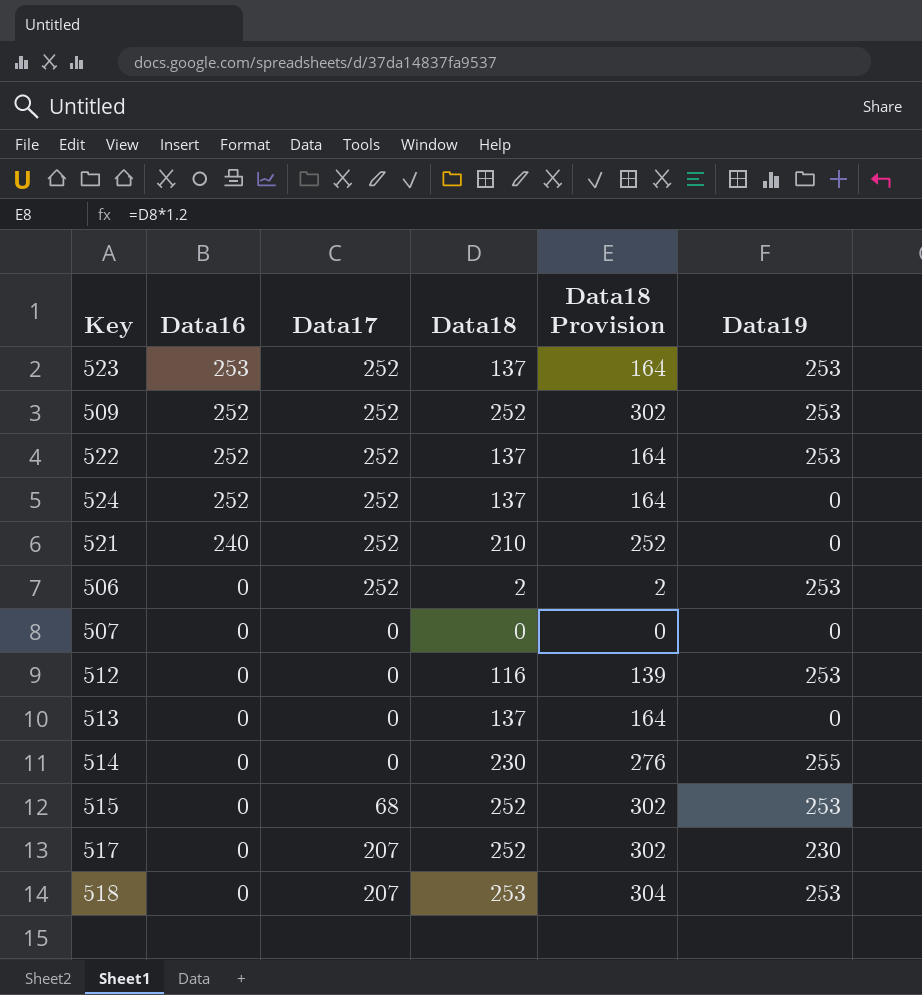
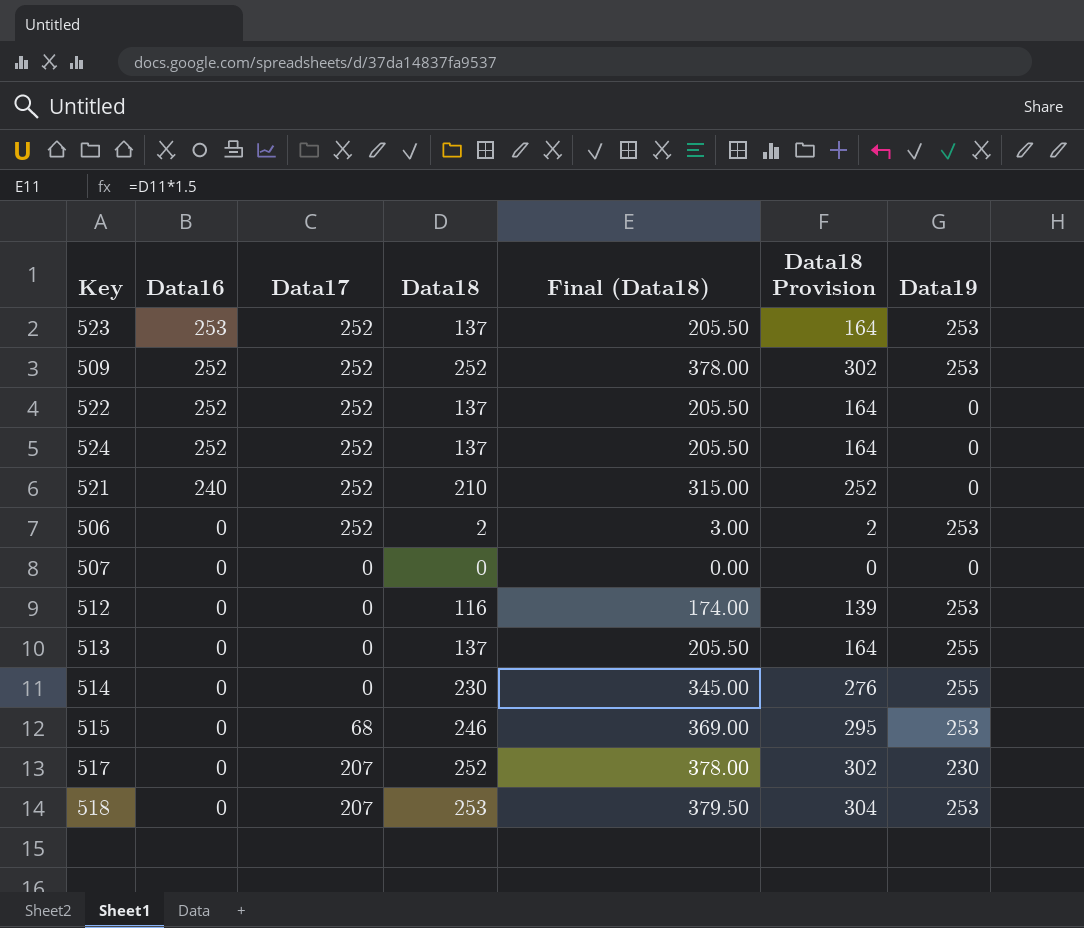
column Final (Data18) | formula: none -> [Data18] * 1.5
522 | Data19: 253 -> 0
513 | Data19: 0 -> 255
515 | Data18: 252 -> 246
515 | Data18 Provision: 302 -> 295

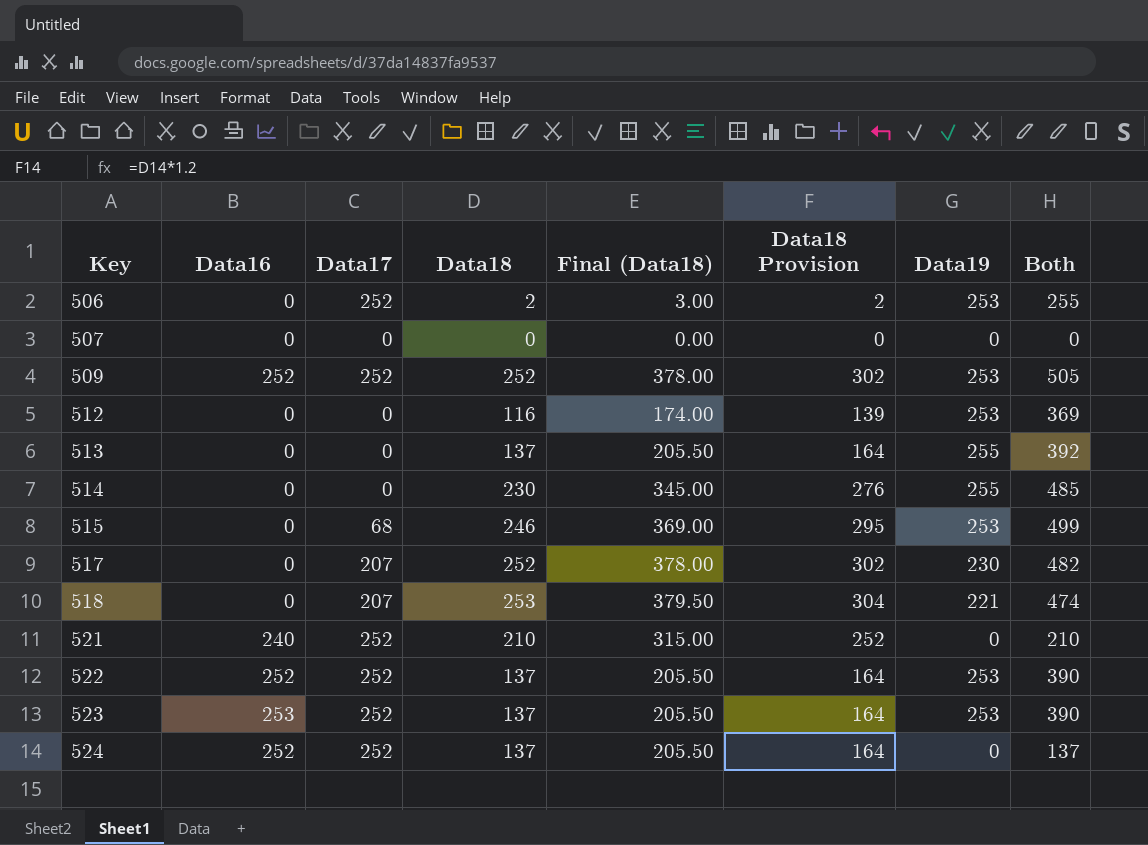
row order: Data16 descending -> Key ascending
column Both | formula: none -> [Data18] + [Data19]
518 | Data19: 253 -> 221
522 | Data19: 0 -> 253

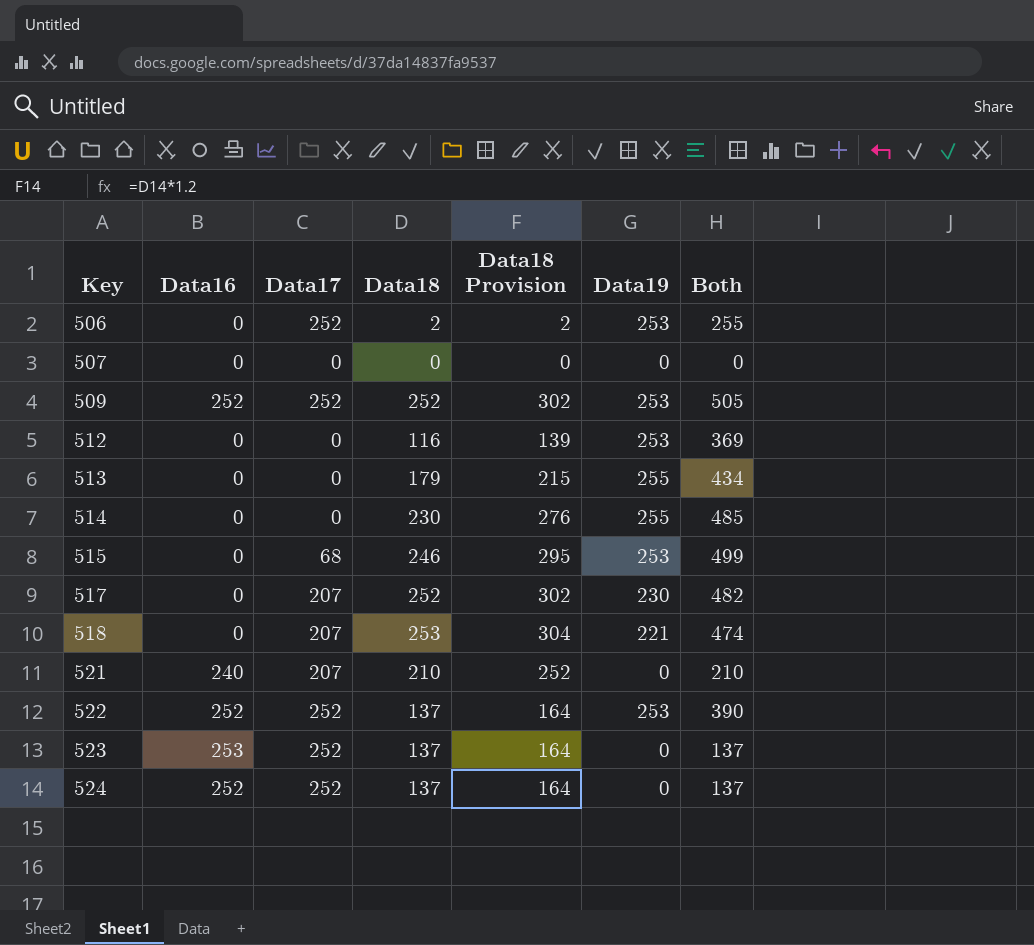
column Final (Data18) | formula: [Data18] * 1.5 -> none
513 | Data18: 137 -> 179
513 | Data18 Provision: 164 -> 215
513 | Both: 392 -> 434
521 | Data17: 252 -> 207
523 | Data19: 253 -> 0
523 | Both: 390 -> 137

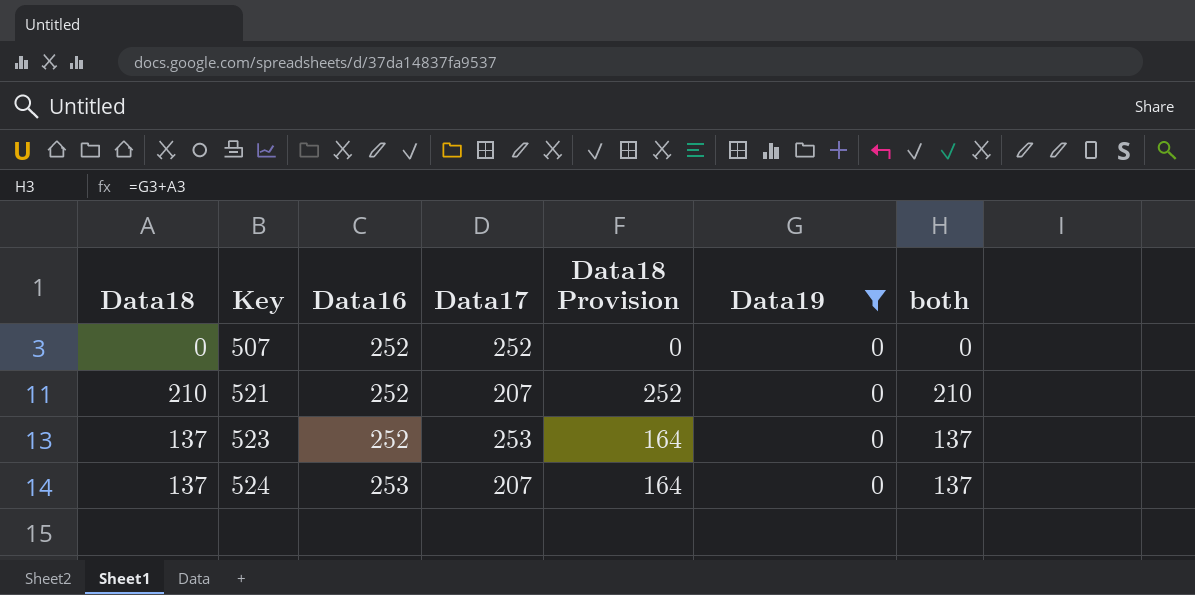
filter: none -> Data19 = 0
column Data18 | position: 4 -> 1
column name: Both -> both
507 | Data16: 0 -> 252
507 | Data17: 0 -> 252
521 | Data16: 240 -> 252
523 | Data16: 253 -> 252
523 | Data17: 252 -> 253
524 | Data16: 252 -> 253
524 | Data17: 252 -> 207

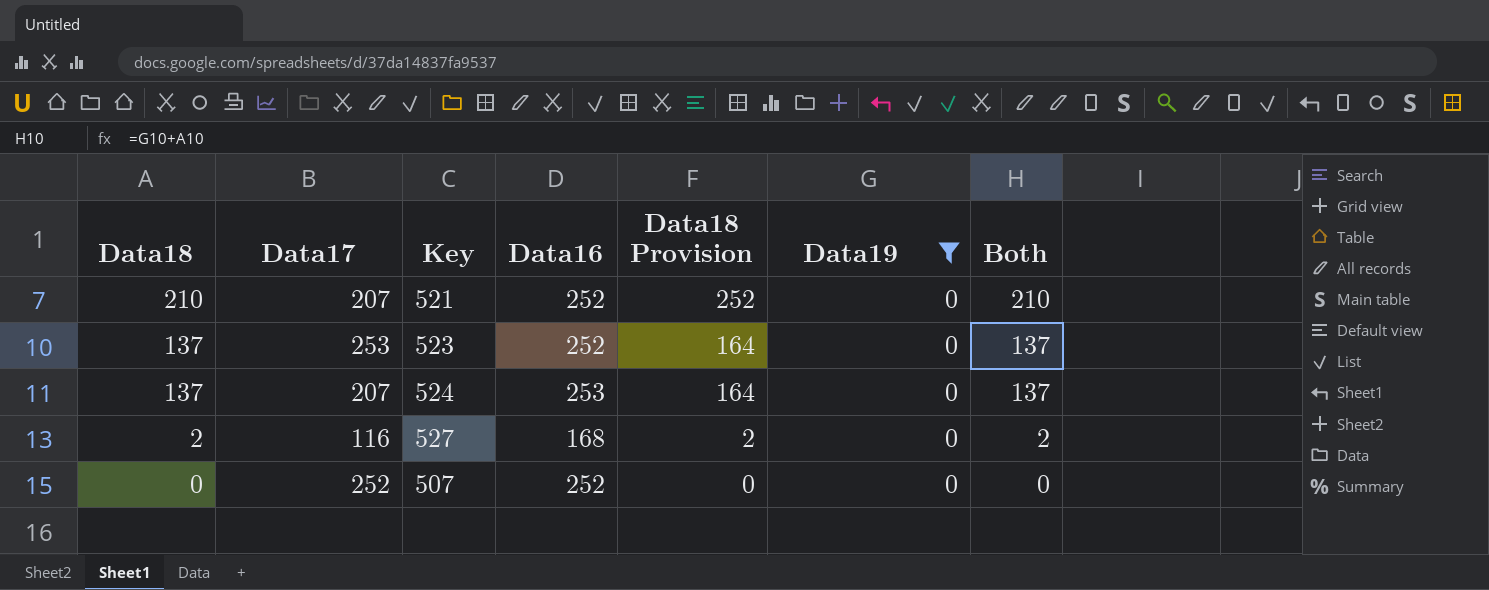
row order: Key ascending -> Data18 descending
column Data17 | position: 4 -> 2
column name: both -> Both
row 527: none -> 2 | 116 | 168 | 2 | 0 | 2

